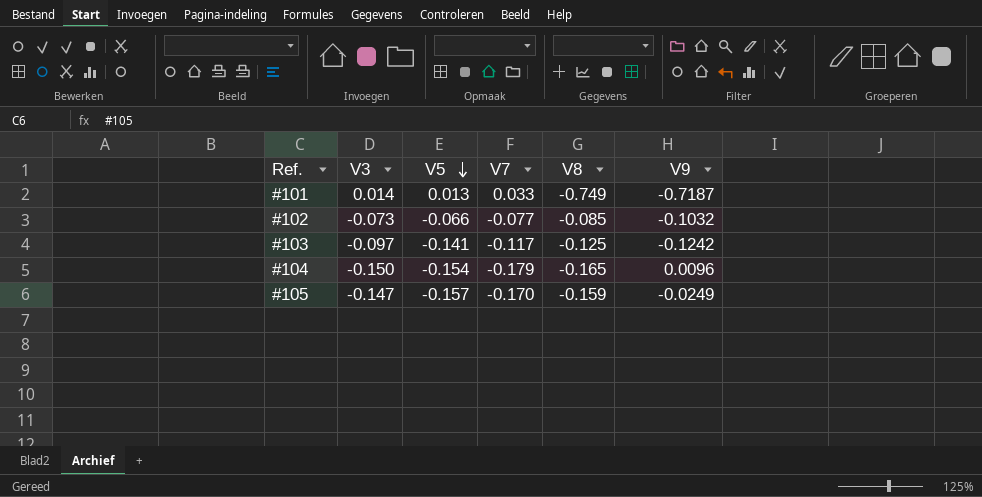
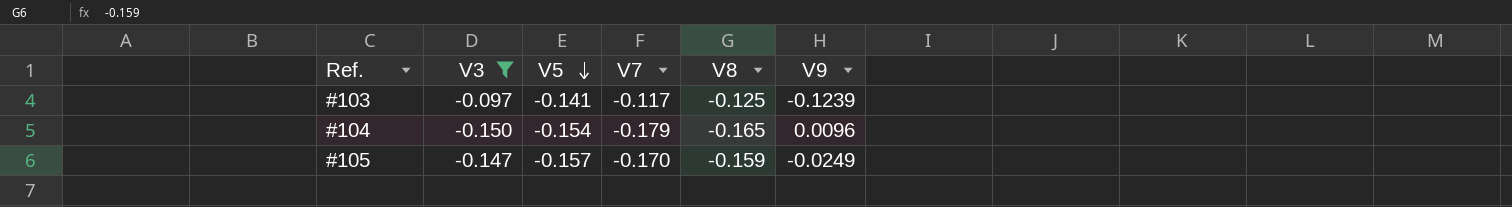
filter: none -> V3 <= -0.097
#103 | V9: -0.1242 -> -0.1239

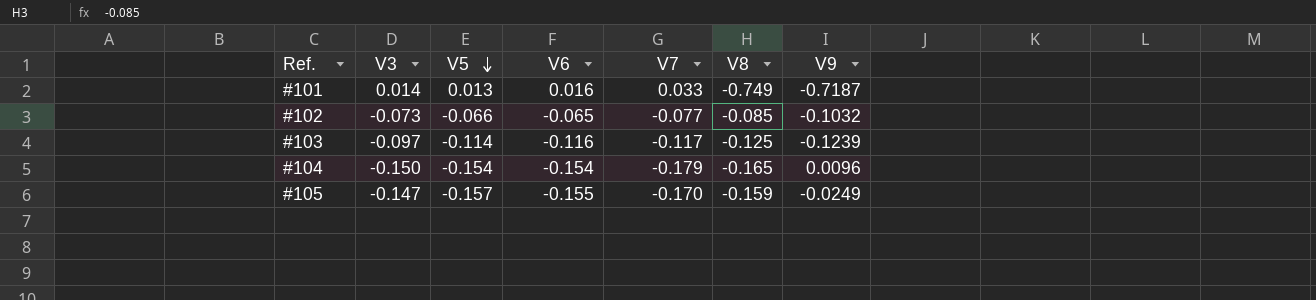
filter: V3 <= -0.097 -> none
column V6 | position: none -> 4
#103 | V5: -0.141 -> -0.114

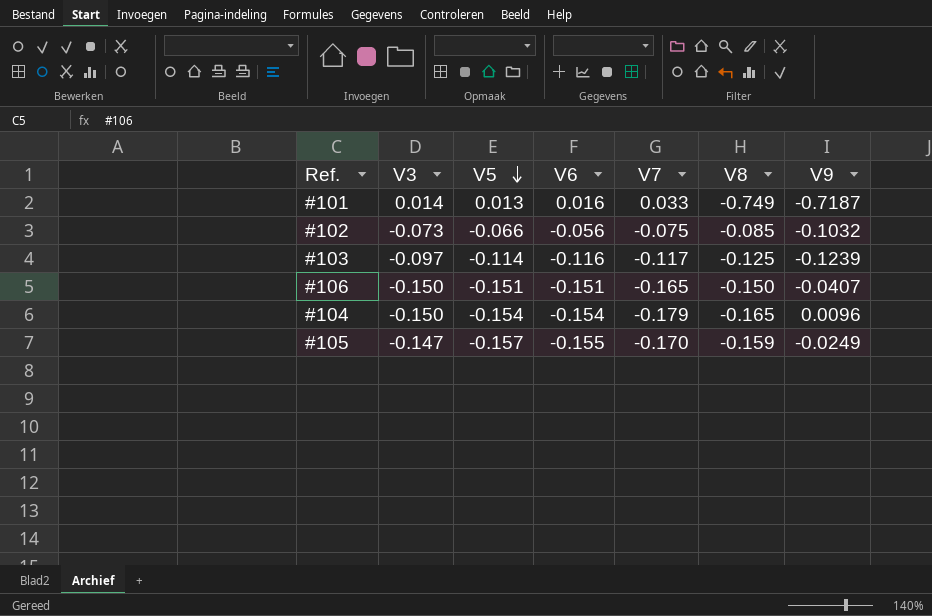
#102 | V6: -0.065 -> -0.056
#102 | V7: -0.077 -> -0.075
row #106: none -> -0.150 | -0.151 | -0.151 | -0.165 | -0.150 | -0.0407

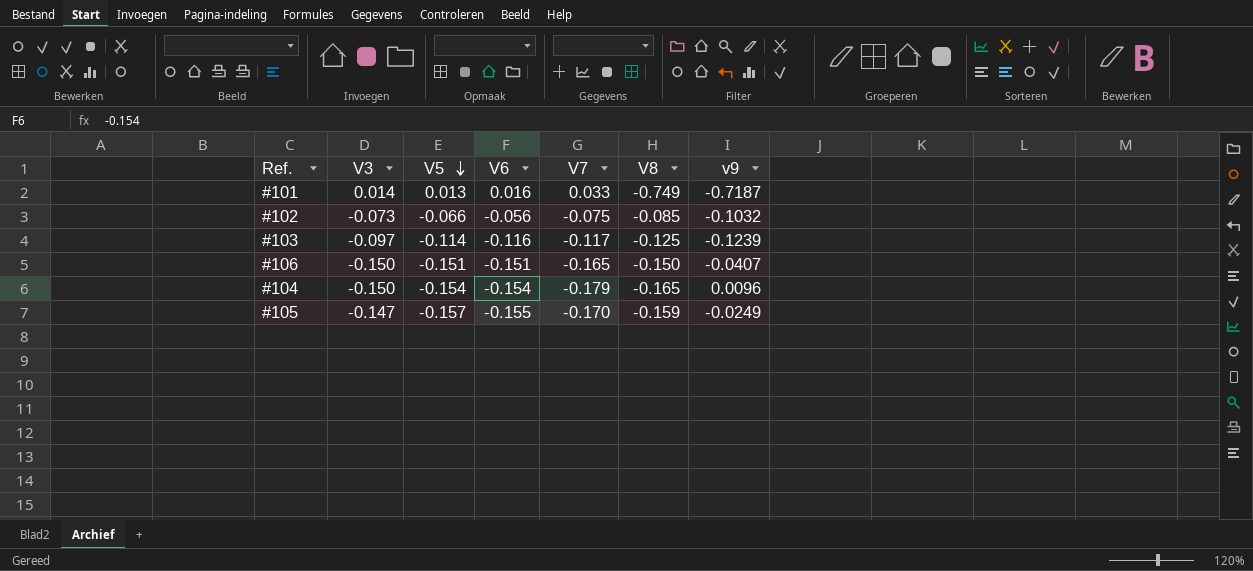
column name: V9 -> v9

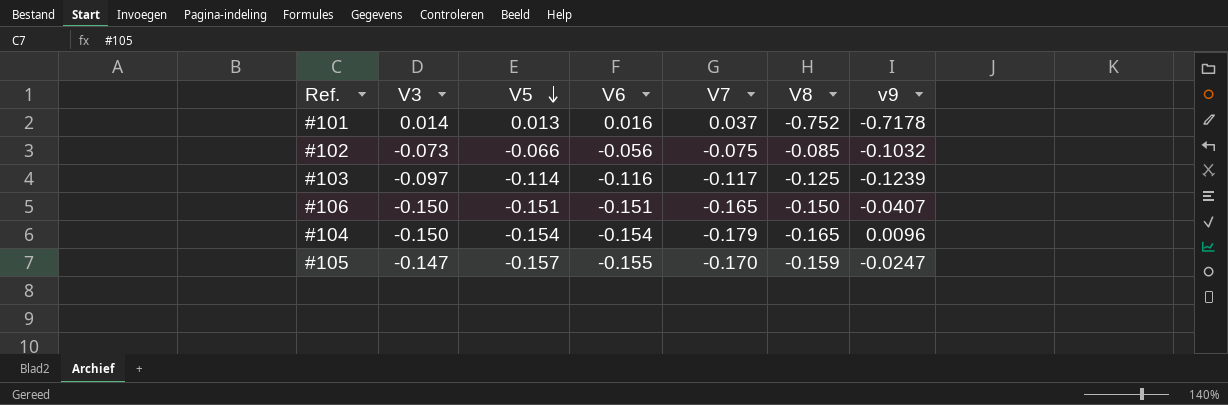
#101 | V7: 0.033 -> 0.037
#101 | V8: -0.749 -> -0.752
#101 | v9: -0.7187 -> -0.7178
#105 | v9: -0.0249 -> -0.0247

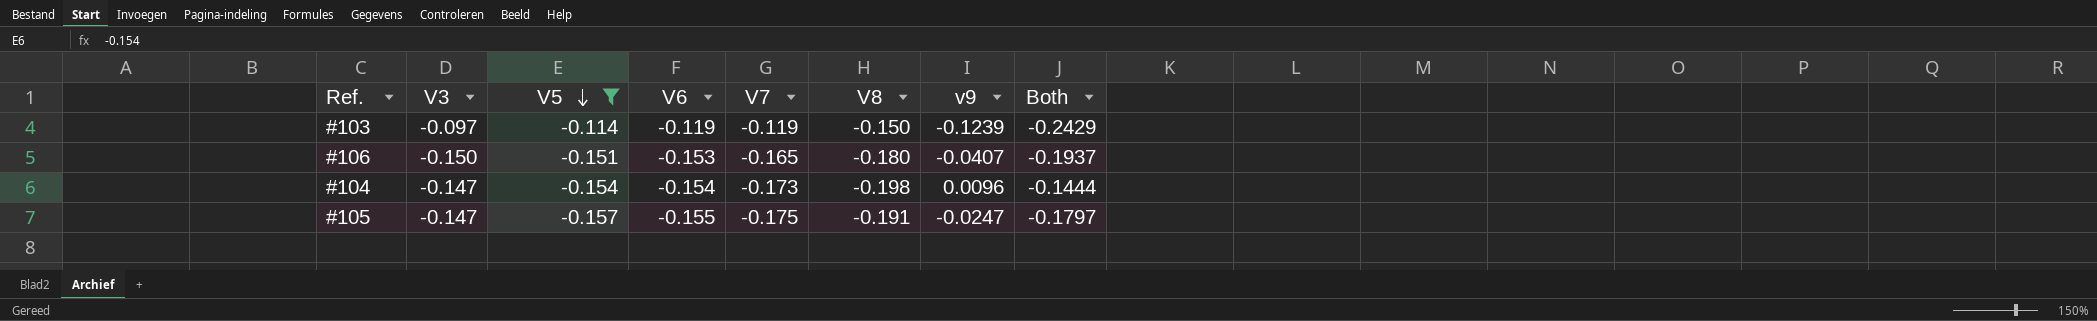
filter: none -> V5 <= -0.114
column Both | formula: none -> [V6] + [v9]
#103 | V6: -0.116 -> -0.119
#103 | V7: -0.117 -> -0.119
#103 | V8: -0.125 -> -0.150
#106 | V6: -0.151 -> -0.153
#106 | V8: -0.150 -> -0.180
#104 | V3: -0.150 -> -0.147
#104 | V7: -0.179 -> -0.173
#104 | V8: -0.165 -> -0.198
#105 | V7: -0.170 -> -0.175
#105 | V8: -0.159 -> -0.191

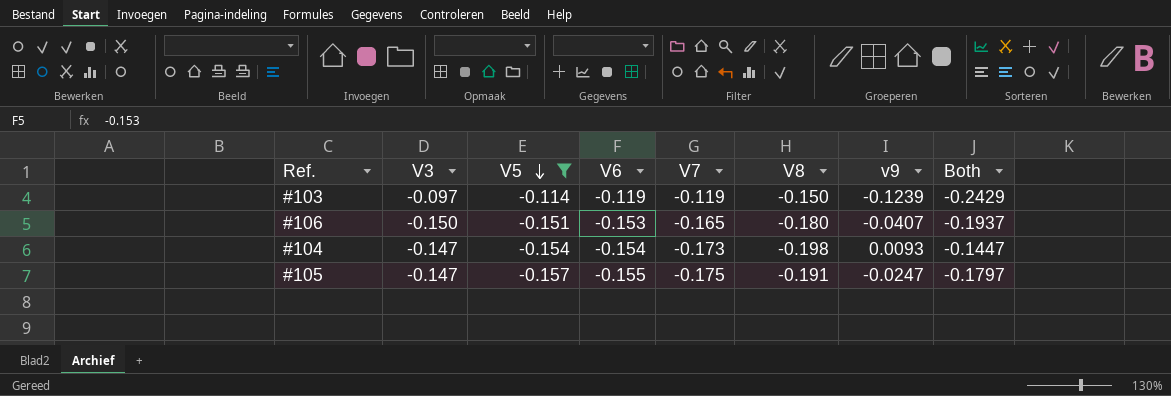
#104 | v9: 0.0096 -> 0.0093
#104 | Both: -0.1444 -> -0.1447

